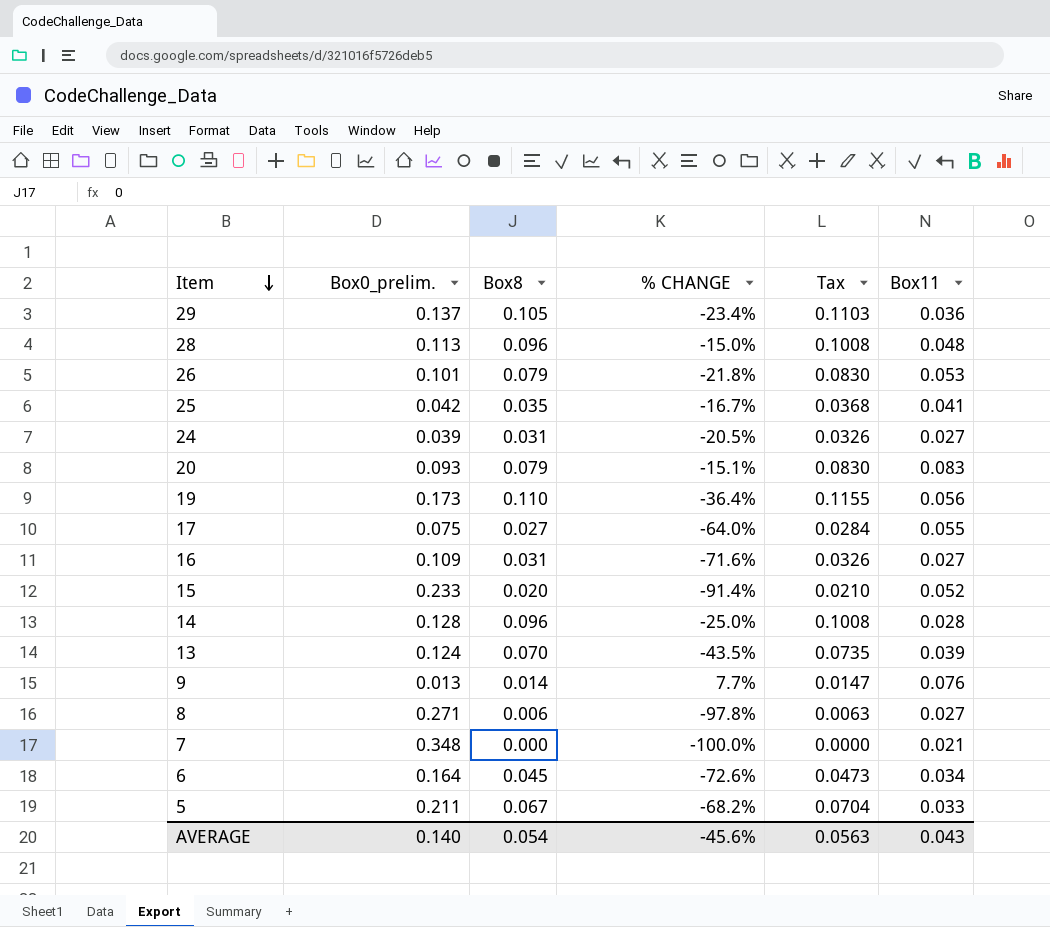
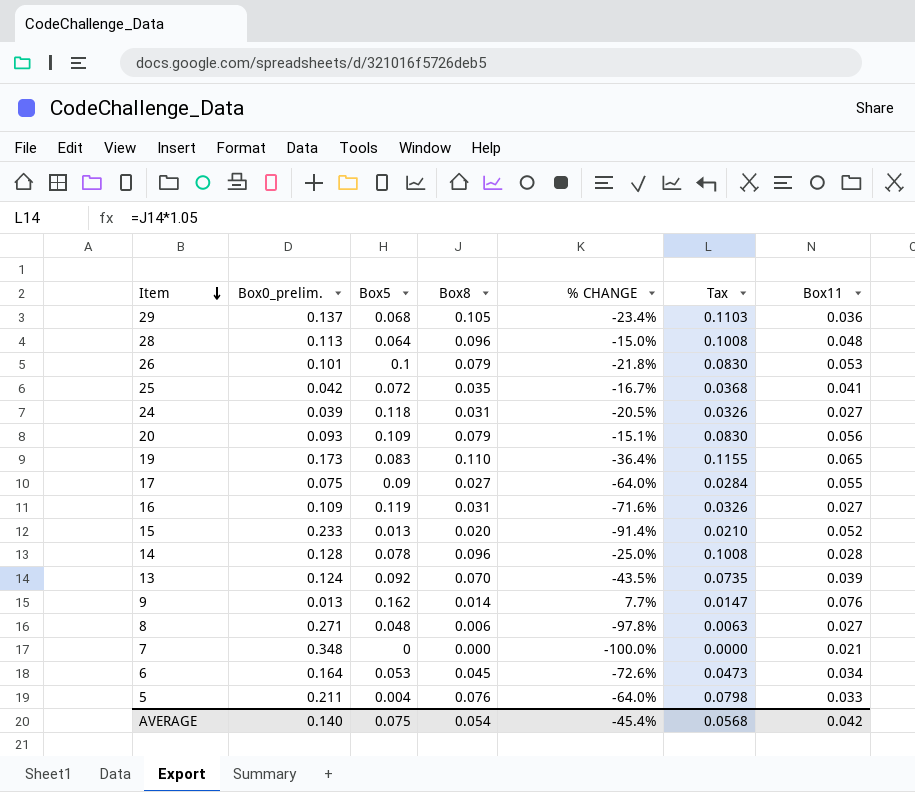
column Box5 | position: none -> 3
20 | Box11: 0.083 -> 0.056
19 | Box11: 0.056 -> 0.065
5 | Box8: 0.067 -> 0.076
5 | % CHANGE: -68.2% -> -64.0%
5 | Tax: 0.0704 -> 0.0798
AVERAGE | % CHANGE: -45.6% -> -45.4%
AVERAGE | Tax: 0.0563 -> 0.0568
AVERAGE | Box11: 0.043 -> 0.042

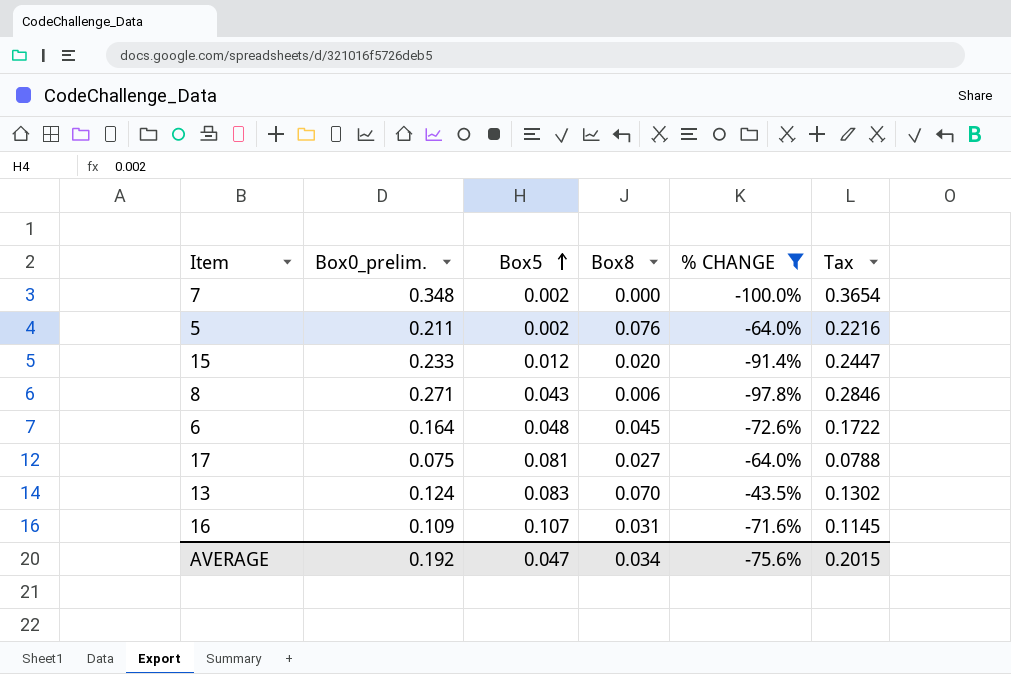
filter: none -> % CHANGE <= -43.5%
row order: Item descending -> Box5 ascending
column Box11 | position: 7 -> none
column Tax | formula: [Box8] * 1.05 -> [Box0_prelim.] * 1.05
7 | Box5: 0 -> 0.002
5 | Box5: 0.004 -> 0.002
15 | Box5: 0.013 -> 0.012
8 | Box5: 0.048 -> 0.043
6 | Box5: 0.053 -> 0.048
17 | Box5: 0.09 -> 0.081
13 | Box5: 0.092 -> 0.083
16 | Box5: 0.119 -> 0.107
AVERAGE | Box0_prelim.: 0.140 -> 0.192
AVERAGE | Box5: 0.075 -> 0.047
AVERAGE | Box8: 0.054 -> 0.034
AVERAGE | % CHANGE: -45.4% -> -75.6%
AVERAGE | Tax: 0.0568 -> 0.2015

